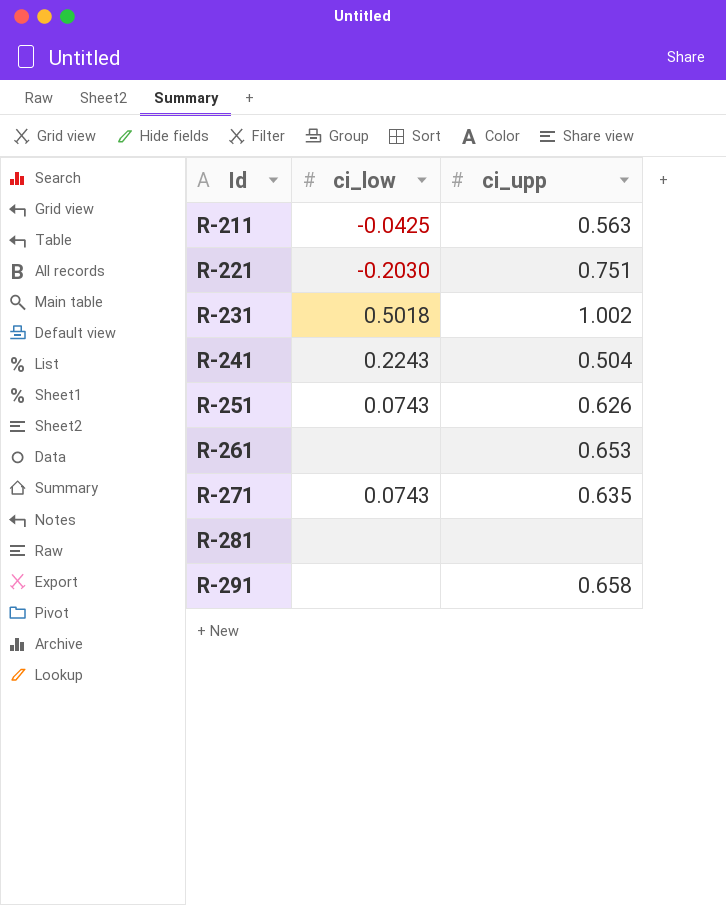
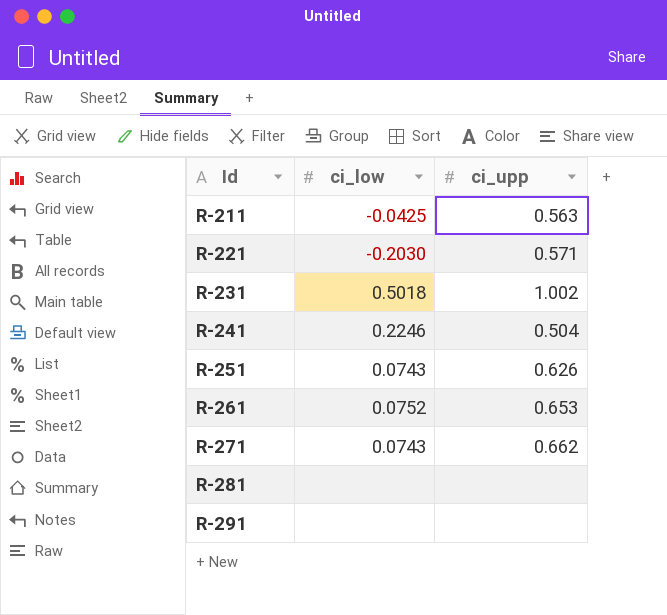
R-221 | ci_upp: 0.751 -> 0.571
R-241 | ci_low: 0.2243 -> 0.2246
R-261 | ci_low: none -> 0.0752
R-271 | ci_upp: 0.635 -> 0.662
R-291 | ci_upp: 0.658 -> none

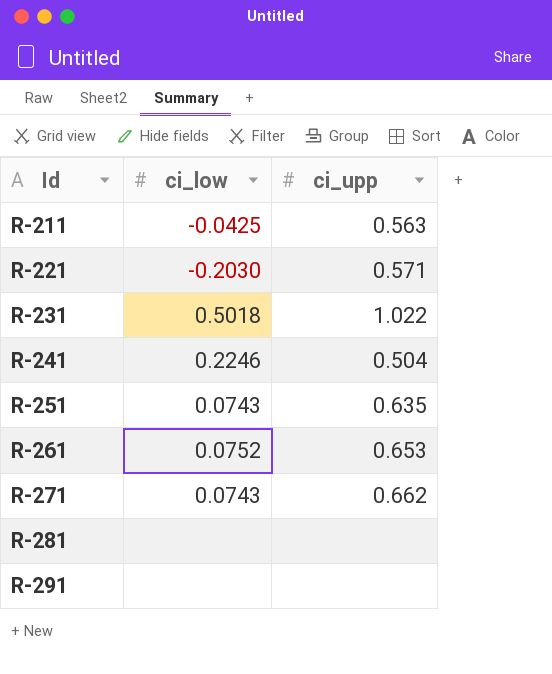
R-231 | ci_upp: 1.002 -> 1.022
R-251 | ci_upp: 0.626 -> 0.635

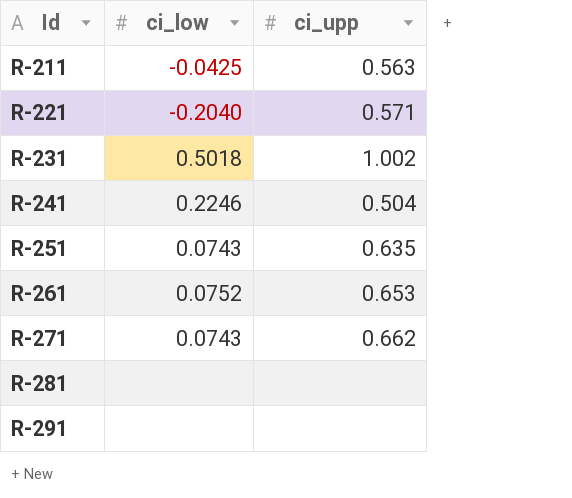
R-221 | ci_low: -0.2030 -> -0.2040
R-231 | ci_upp: 1.022 -> 1.002

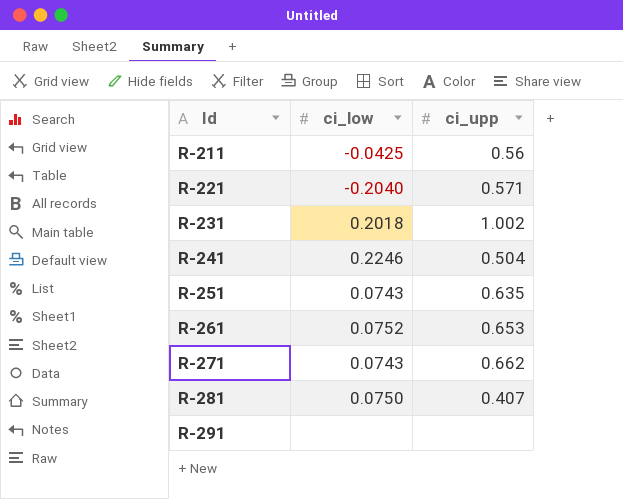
R-211 | ci_upp: 0.563 -> 0.56
R-231 | ci_low: 0.5018 -> 0.2018
R-281 | ci_low: none -> 0.0750
R-281 | ci_upp: none -> 0.407

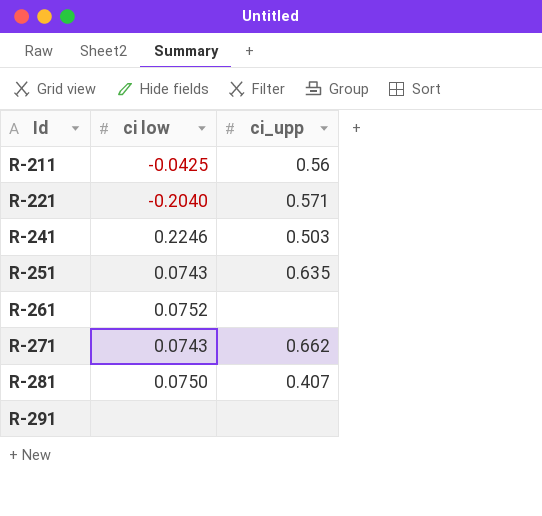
column name: ci_low -> ci low
row R-231: 0.2018 | 1.002 -> none
R-241 | ci_upp: 0.504 -> 0.503
R-261 | ci_upp: 0.653 -> none

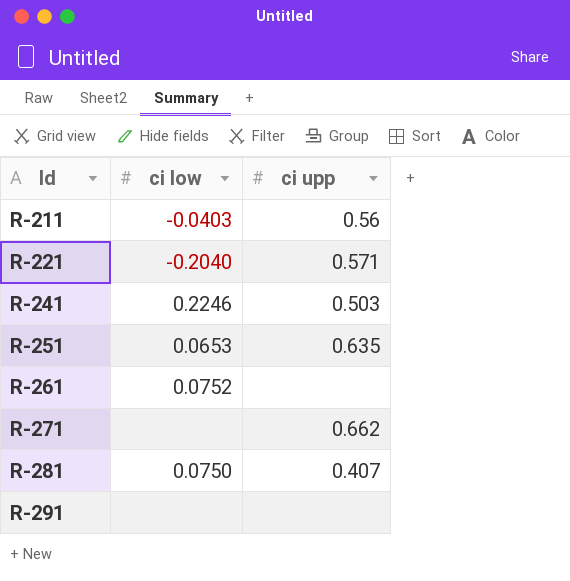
column name: ci_upp -> ci upp
R-211 | ci low: -0.0425 -> -0.0403
R-251 | ci low: 0.0743 -> 0.0653
R-271 | ci low: 0.0743 -> none

